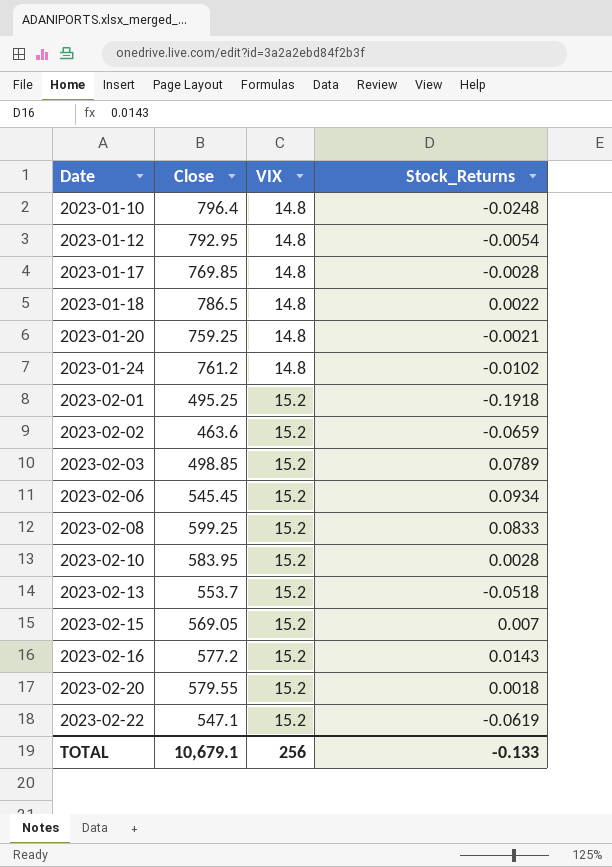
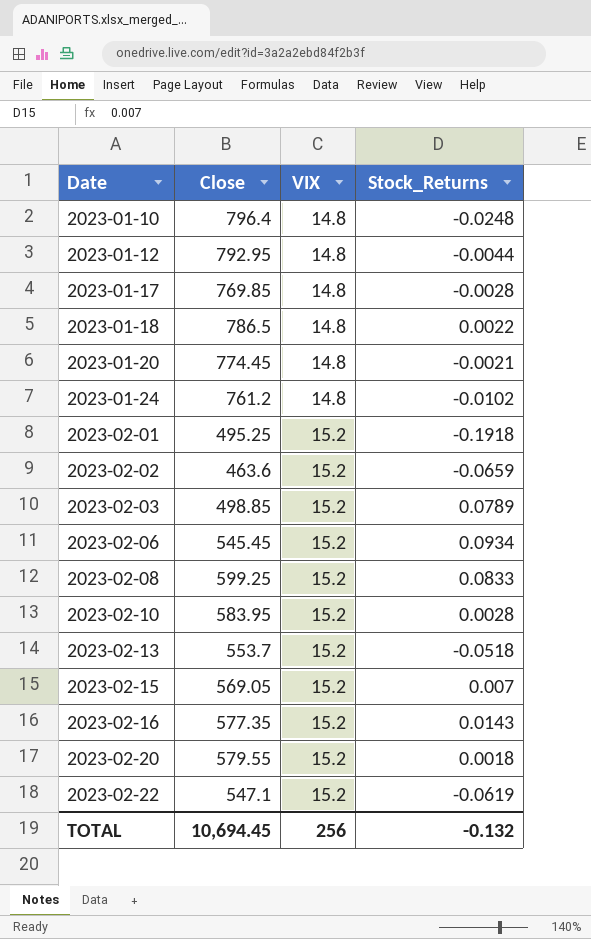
2023-01-12 | Stock_Returns: -0.0054 -> -0.0044
2023-01-20 | Close: 759.25 -> 774.45
2023-02-16 | Close: 577.2 -> 577.35
TOTAL | Close: 10,679.1 -> 10,694.45
TOTAL | Stock_Returns: -0.133 -> -0.132

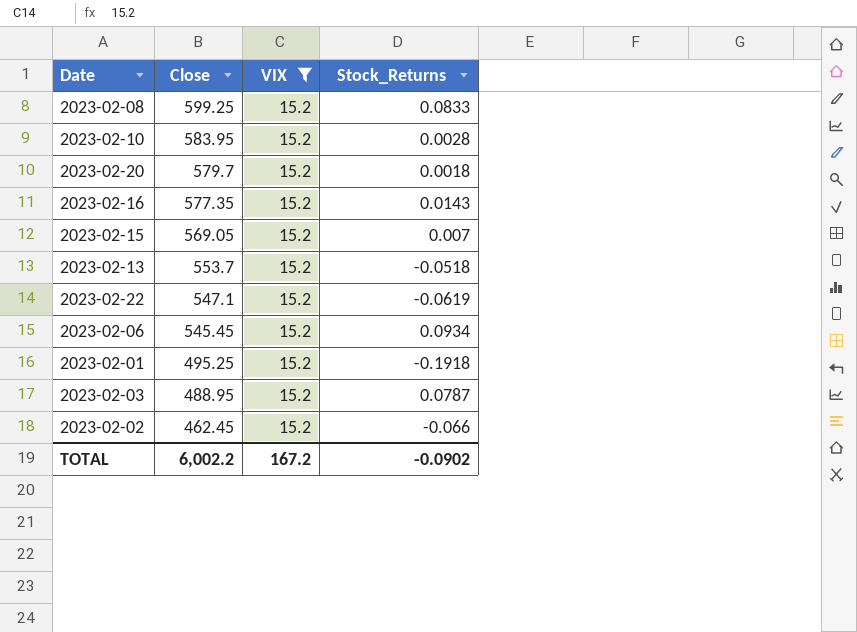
filter: none -> VIX = 15.2
row order: Date ascending -> Close descending
2023-02-20 | Close: 579.55 -> 579.7
2023-02-03 | Close: 498.85 -> 488.95
2023-02-03 | Stock_Returns: 0.0789 -> 0.0787
2023-02-02 | Close: 463.6 -> 462.45
2023-02-02 | Stock_Returns: -0.0659 -> -0.066
TOTAL | Close: 10,694.45 -> 6,002.2
TOTAL | VIX: 256 -> 167.2
TOTAL | Stock_Returns: -0.132 -> -0.0902

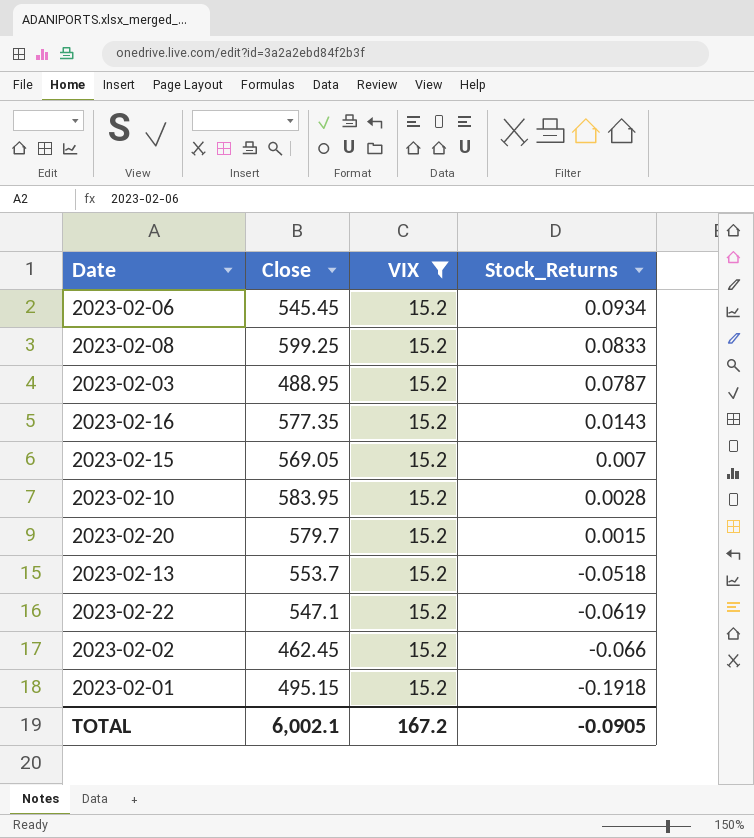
row order: Close descending -> Stock_Returns descending
2023-02-20 | Stock_Returns: 0.0018 -> 0.0015
2023-02-01 | Close: 495.25 -> 495.15
TOTAL | Close: 6,002.2 -> 6,002.1
TOTAL | Stock_Returns: -0.0902 -> -0.0905

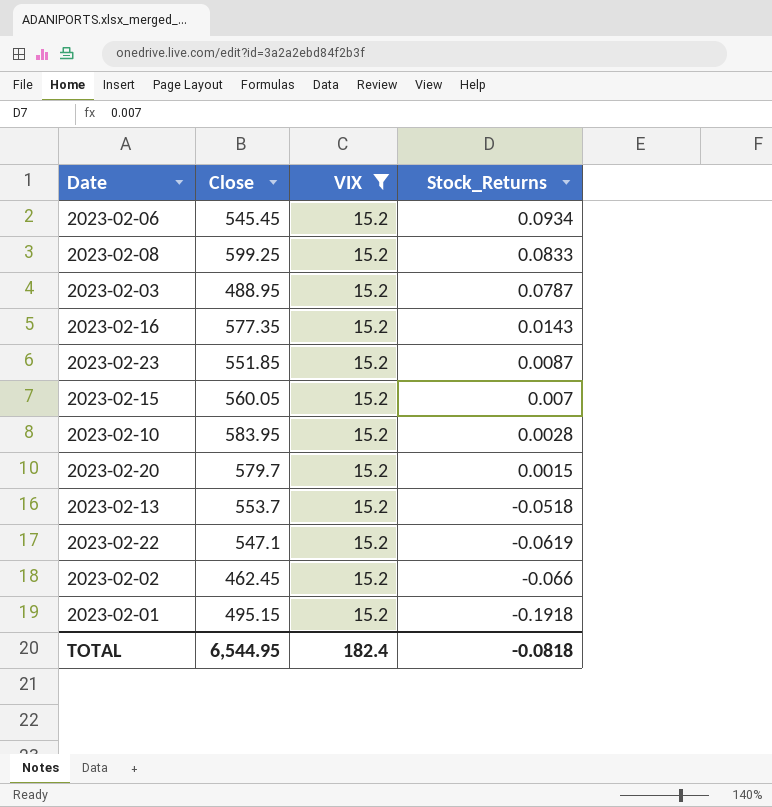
row 2023-02-23: none -> 551.85 | 15.2 | 0.0087
2023-02-15 | Close: 569.05 -> 560.05
TOTAL | Close: 6,002.1 -> 6,544.95
TOTAL | VIX: 167.2 -> 182.4
TOTAL | Stock_Returns: -0.0905 -> -0.0818

